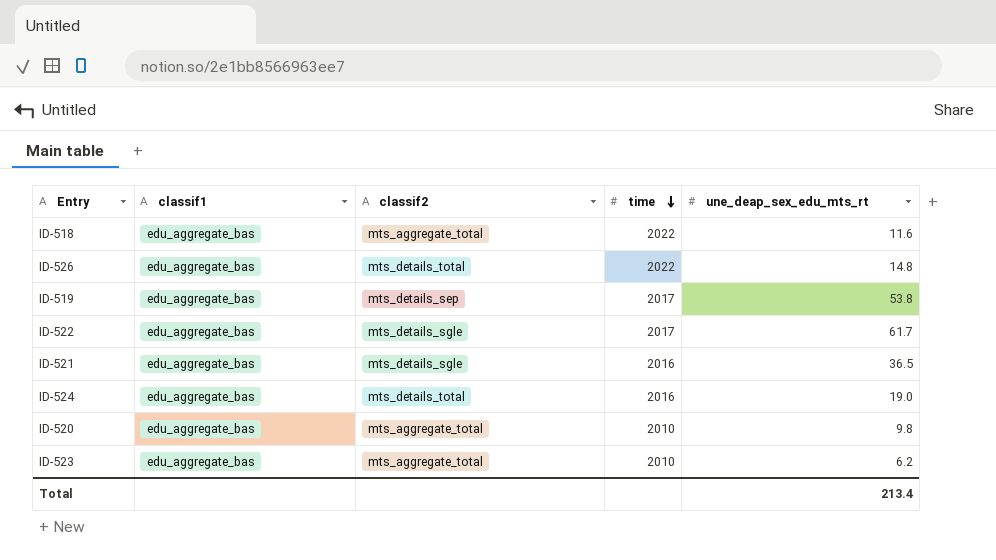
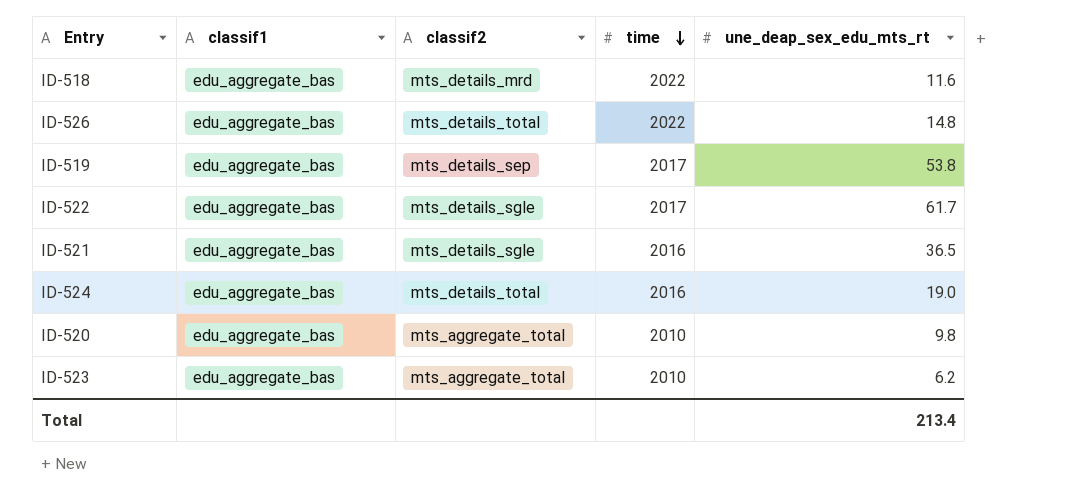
ID-518 | classif2: mts_aggregate_total -> mts_details_mrd

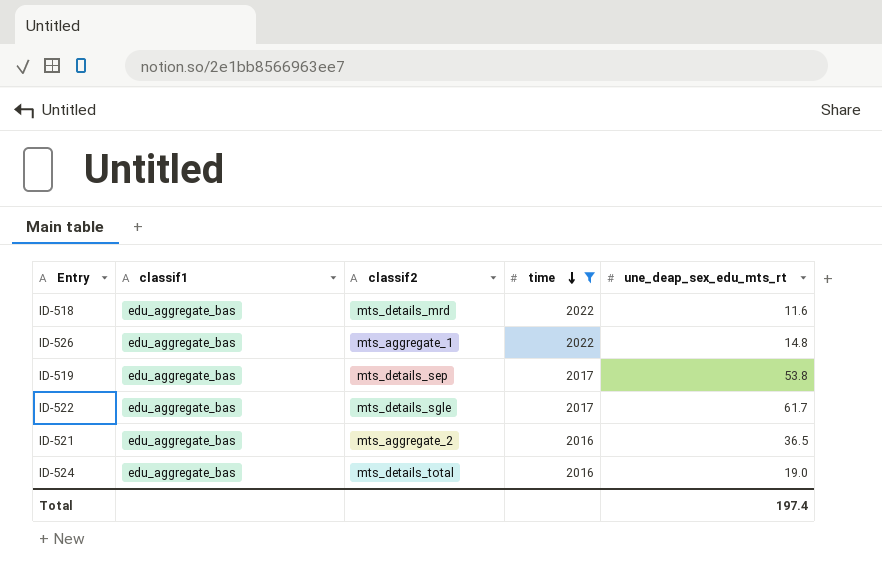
filter: none -> time != 2010
ID-526 | classif2: mts_details_total -> mts_aggregate_1
ID-521 | classif2: mts_details_sgle -> mts_aggregate_2
Total | une_deap_sex_edu_mts_rt: 213.4 -> 197.4

